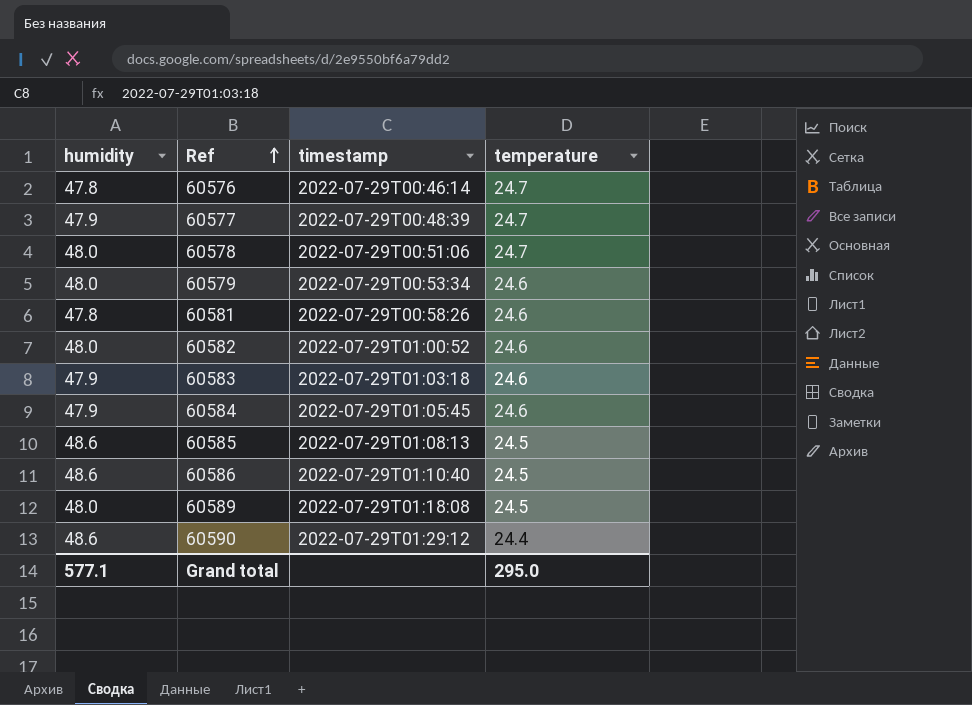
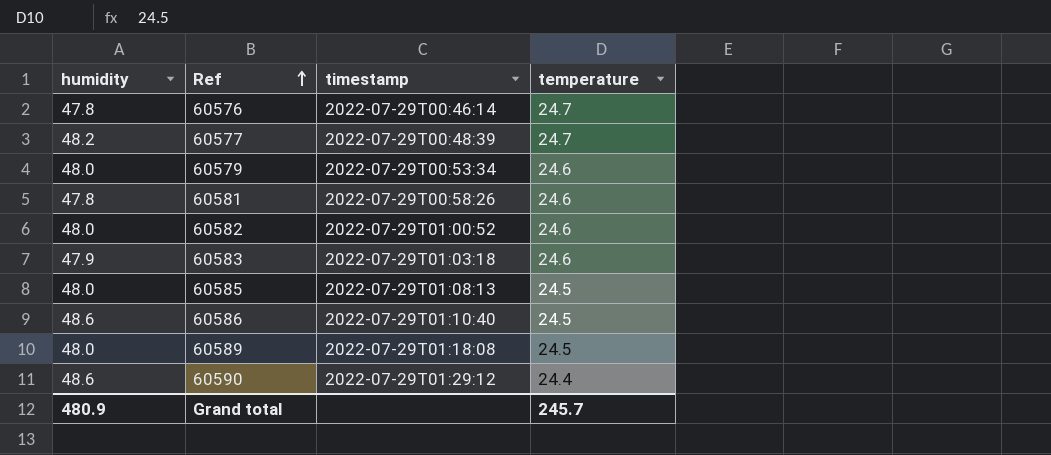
row 60578: 48.0 | 2022-07-29T00:51:06 | 24.7 -> none
row 60584: 47.9 | 2022-07-29T01:05:45 | 24.6 -> none
60577 | humidity: 47.9 -> 48.2
60585 | humidity: 48.6 -> 48.0
Grand total | humidity: 577.1 -> 480.9
Grand total | temperature: 295.0 -> 245.7

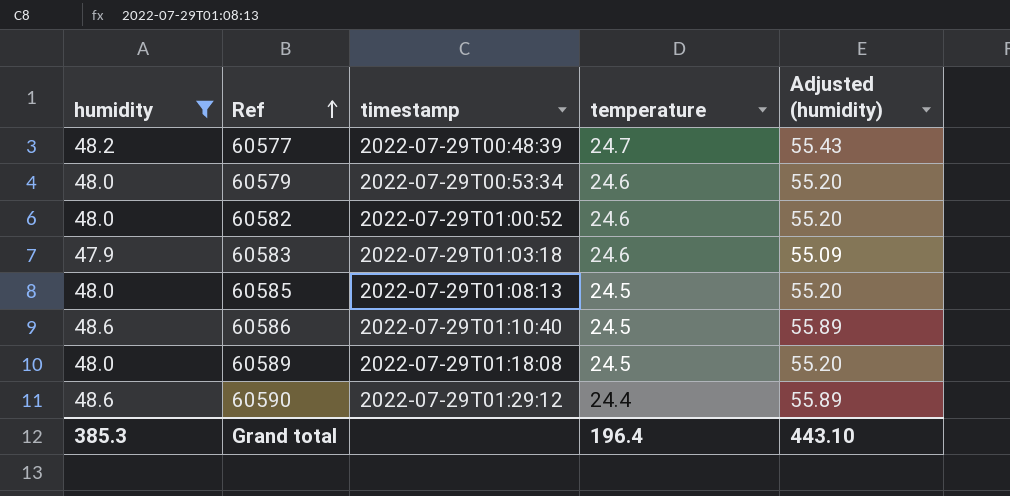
filter: none -> humidity != 47.8
column Adjusted (humidity) | formula: none -> [humidity] * 1.15
Grand total | humidity: 480.9 -> 385.3
Grand total | temperature: 245.7 -> 196.4

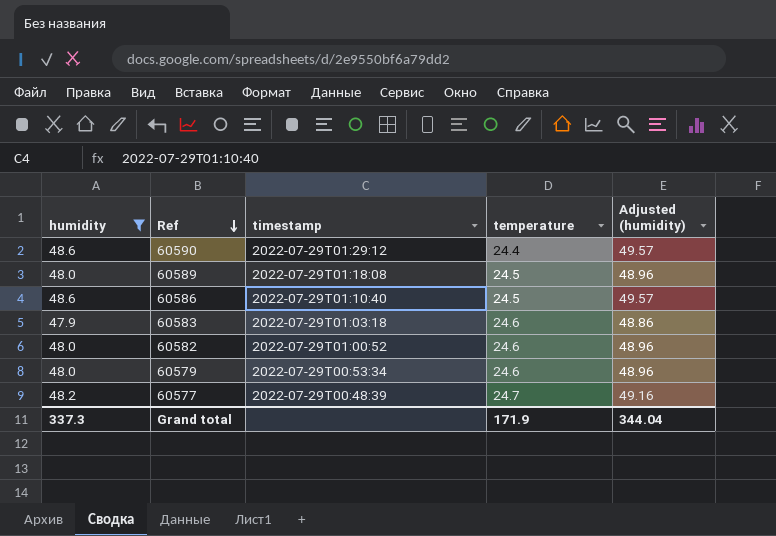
row order: Ref ascending -> Ref descending
column Adjusted (humidity) | formula: [humidity] * 1.15 -> [humidity] * 1.02
row 60585: 48.0 | 2022-07-29T01:08:13 | 24.5 | 55.20 -> none
Grand total | humidity: 385.3 -> 337.3
Grand total | temperature: 196.4 -> 171.9
Grand total | Adjusted (humidity): 443.10 -> 344.04

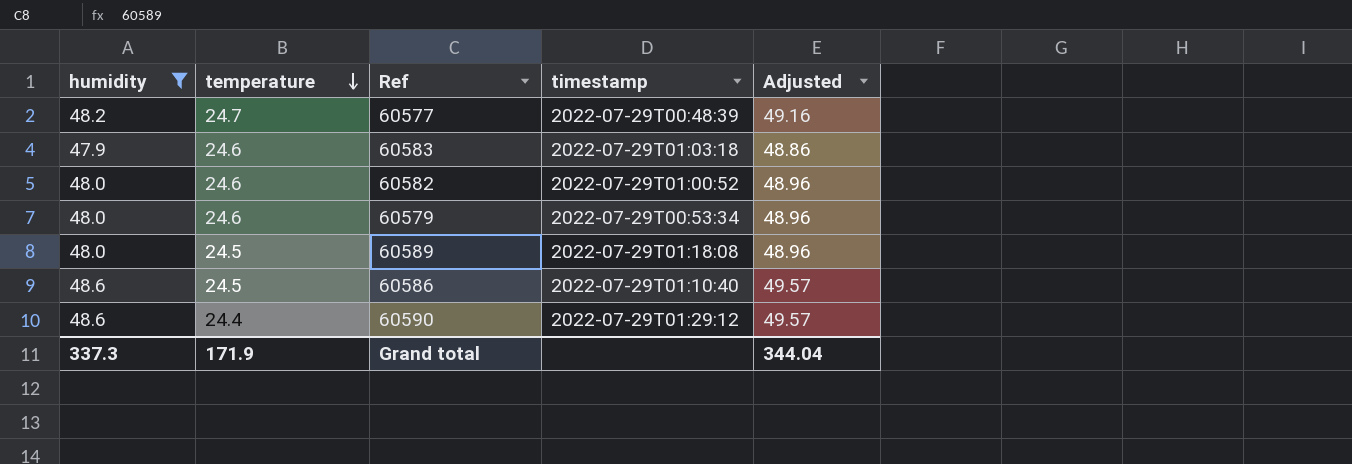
row order: Ref descending -> temperature descending
column temperature | position: 4 -> 2
column name: Adjusted (humidity) -> Adjusted

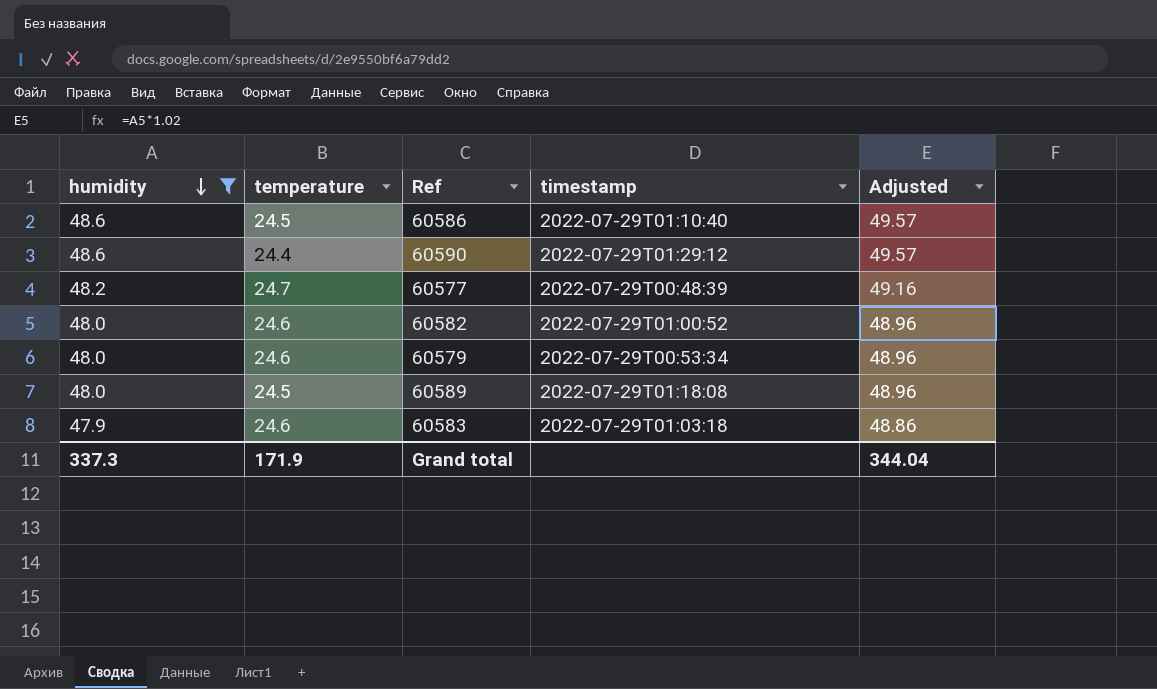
row order: temperature descending -> humidity descending

